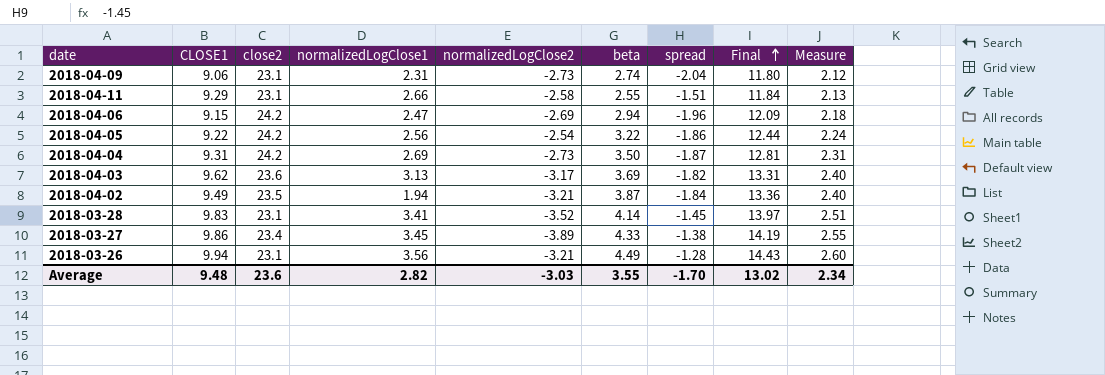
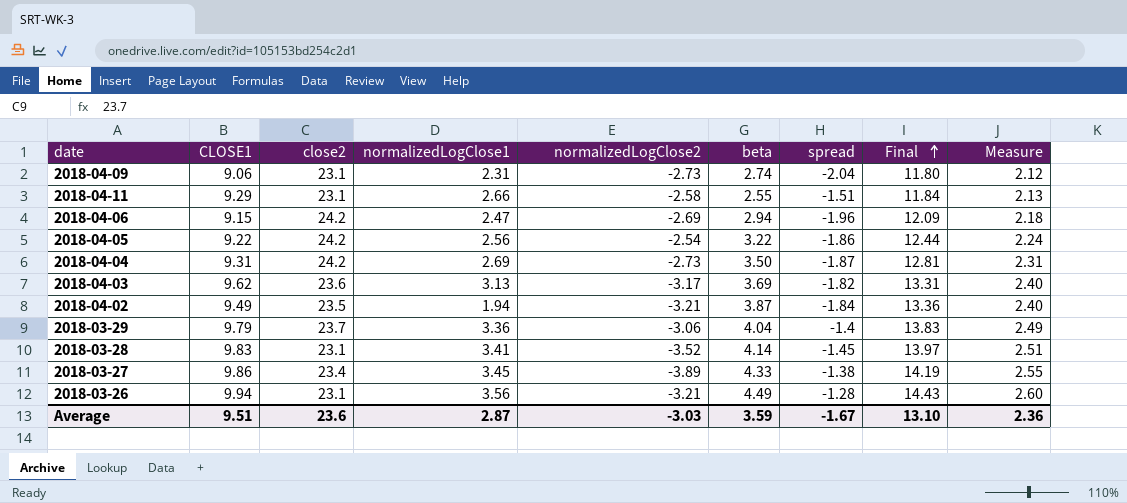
row 2018-03-29: none -> 9.79 | 23.7 | 3.36 | -3.06 | 4.04 | -1.4 | 13.83 | 2.49
Average | CLOSE1: 9.48 -> 9.51
Average | normalizedLogClose1: 2.82 -> 2.87
Average | beta: 3.55 -> 3.59
Average | spread: -1.70 -> -1.67
Average | Final: 13.02 -> 13.10
Average | Measure: 2.34 -> 2.36

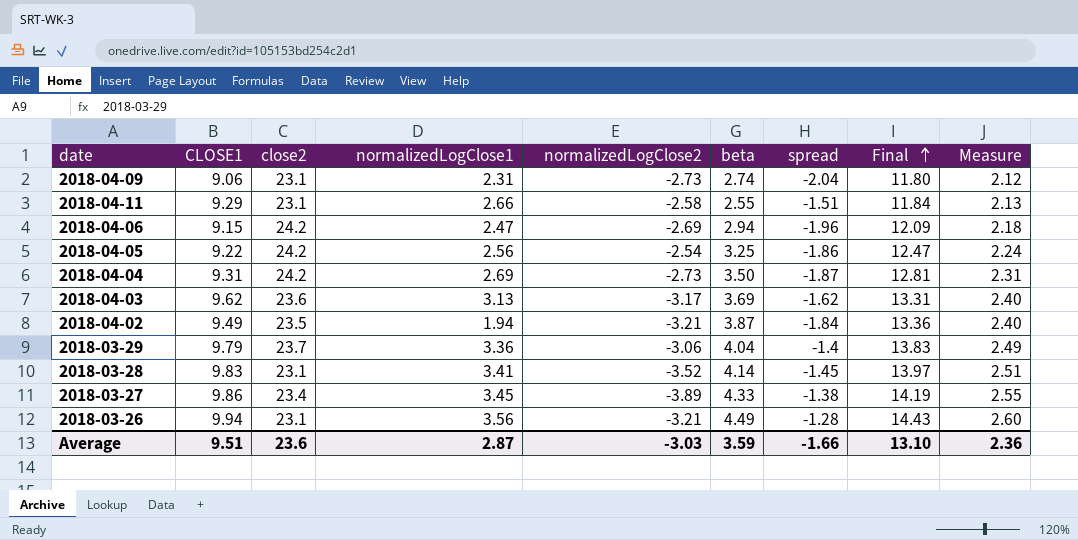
2018-04-05 | beta: 3.22 -> 3.25
2018-04-05 | Final: 12.44 -> 12.47
2018-04-03 | spread: -1.82 -> -1.62
Average | spread: -1.67 -> -1.66

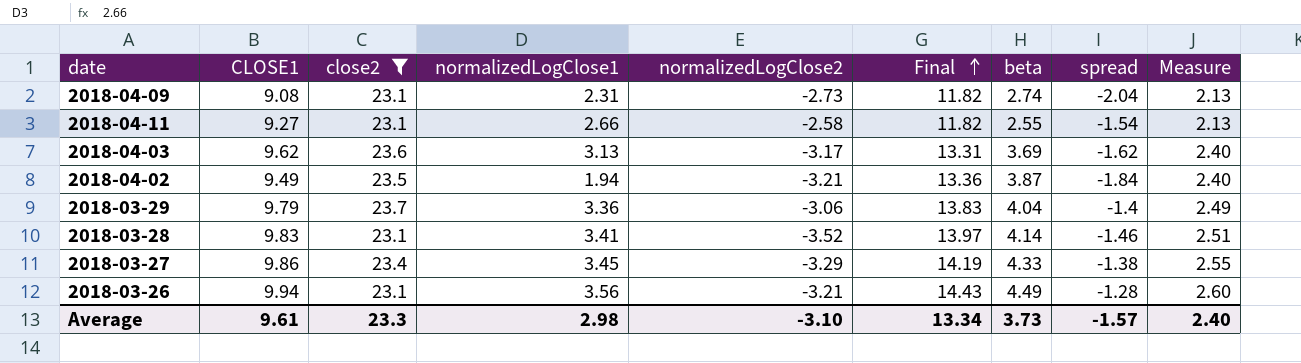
filter: none -> close2 != 24.2
column Final | position: 8 -> 6
2018-04-09 | CLOSE1: 9.06 -> 9.08
2018-04-09 | Final: 11.80 -> 11.82
2018-04-09 | Measure: 2.12 -> 2.13
2018-04-11 | CLOSE1: 9.29 -> 9.27
2018-04-11 | Final: 11.84 -> 11.82
2018-04-11 | spread: -1.51 -> -1.54
2018-03-28 | spread: -1.45 -> -1.46
2018-03-27 | normalizedLogClose2: -3.89 -> -3.29
Average | CLOSE1: 9.51 -> 9.61
Average | close2: 23.6 -> 23.3
Average | normalizedLogClose1: 2.87 -> 2.98
Average | normalizedLogClose2: -3.03 -> -3.10
Average | Final: 13.10 -> 13.34
Average | beta: 3.59 -> 3.73
Average | spread: -1.66 -> -1.57
Average | Measure: 2.36 -> 2.40

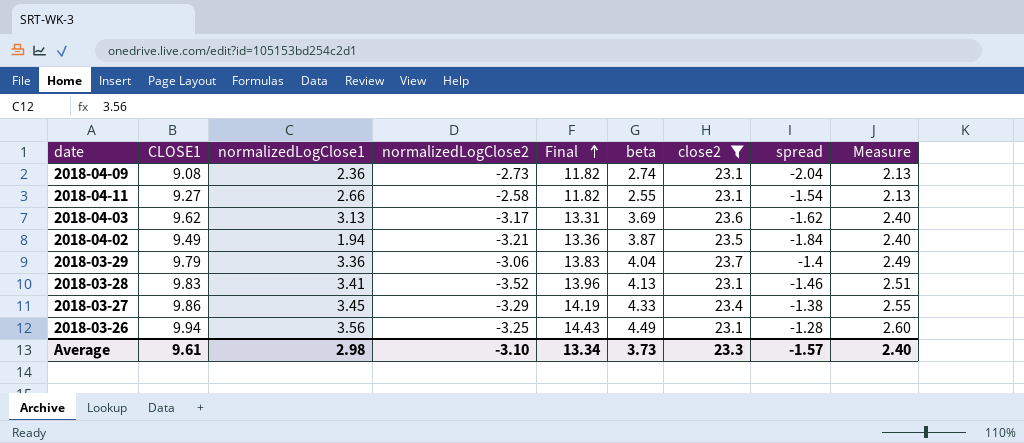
column close2 | position: 3 -> 7
2018-04-09 | normalizedLogClose1: 2.31 -> 2.36
2018-03-28 | Final: 13.97 -> 13.96
2018-03-28 | beta: 4.14 -> 4.13
2018-03-26 | normalizedLogClose2: -3.21 -> -3.25

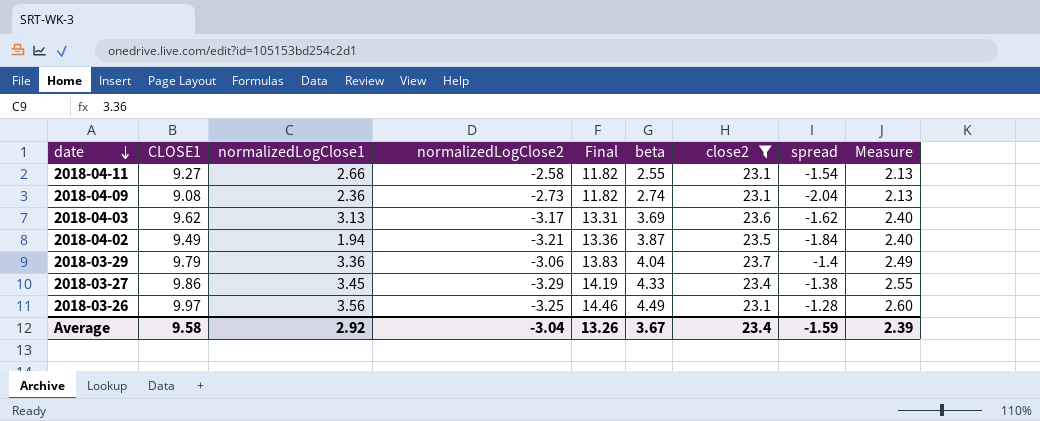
row order: Final ascending -> date descending
row 2018-03-28: 9.83 | 3.41 | -3.52 | 13.96 | 4.13 | 23.1 | -1.46 | 2.51 -> none
2018-03-26 | CLOSE1: 9.94 -> 9.97
2018-03-26 | Final: 14.43 -> 14.46
Average | CLOSE1: 9.61 -> 9.58
Average | normalizedLogClose1: 2.98 -> 2.92
Average | normalizedLogClose2: -3.10 -> -3.04
Average | Final: 13.34 -> 13.26
Average | beta: 3.73 -> 3.67
Average | close2: 23.3 -> 23.4
Average | spread: -1.57 -> -1.59
Average | Measure: 2.40 -> 2.39

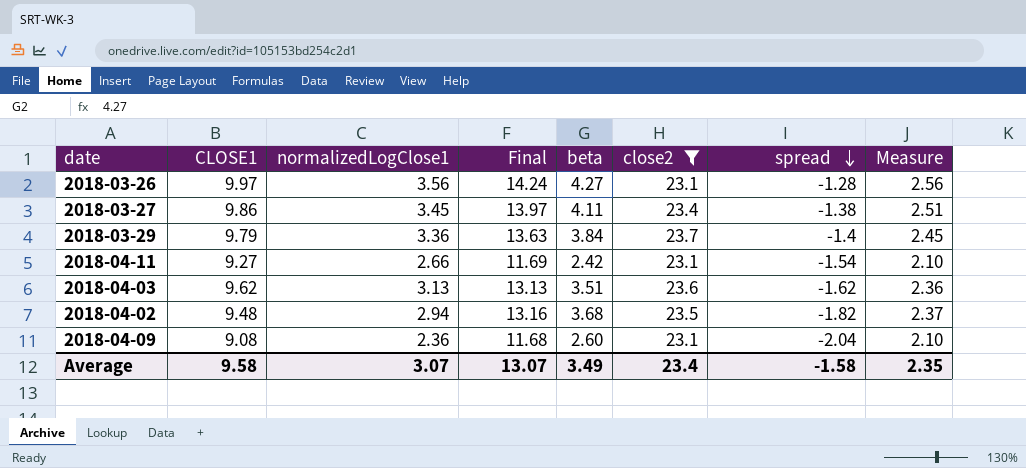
row order: date descending -> spread descending
column normalizedLogClose2 | position: 4 -> none
2018-03-26 | Final: 14.46 -> 14.24
2018-03-26 | beta: 4.49 -> 4.27
2018-03-26 | Measure: 2.60 -> 2.56
2018-03-27 | Final: 14.19 -> 13.97
2018-03-27 | beta: 4.33 -> 4.11
2018-03-27 | Measure: 2.55 -> 2.51
2018-03-29 | Final: 13.83 -> 13.63
2018-03-29 | beta: 4.04 -> 3.84
2018-03-29 | Measure: 2.49 -> 2.45
2018-04-11 | Final: 11.82 -> 11.69
2018-04-11 | beta: 2.55 -> 2.42
2018-04-11 | Measure: 2.13 -> 2.10
2018-04-03 | Final: 13.31 -> 13.13
2018-04-03 | beta: 3.69 -> 3.51
2018-04-03 | Measure: 2.40 -> 2.36
2018-04-02 | CLOSE1: 9.49 -> 9.48
2018-04-02 | normalizedLogClose1: 1.94 -> 2.94
2018-04-02 | Final: 13.36 -> 13.16
2018-04-02 | beta: 3.87 -> 3.68
2018-04-02 | spread: -1.84 -> -1.82
2018-04-02 | Measure: 2.40 -> 2.37
2018-04-09 | Final: 11.82 -> 11.68
2018-04-09 | beta: 2.74 -> 2.60
2018-04-09 | Measure: 2.13 -> 2.10
Average | normalizedLogClose1: 2.92 -> 3.07
Average | Final: 13.26 -> 13.07
Average | beta: 3.67 -> 3.49
Average | spread: -1.59 -> -1.58
Average | Measure: 2.39 -> 2.35

